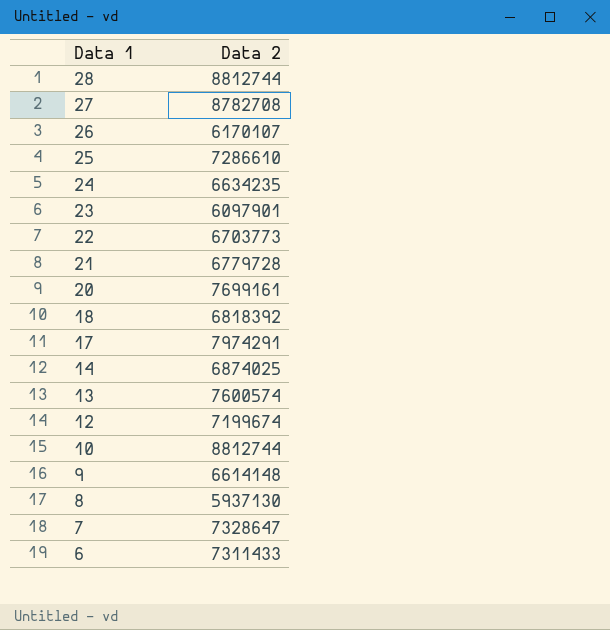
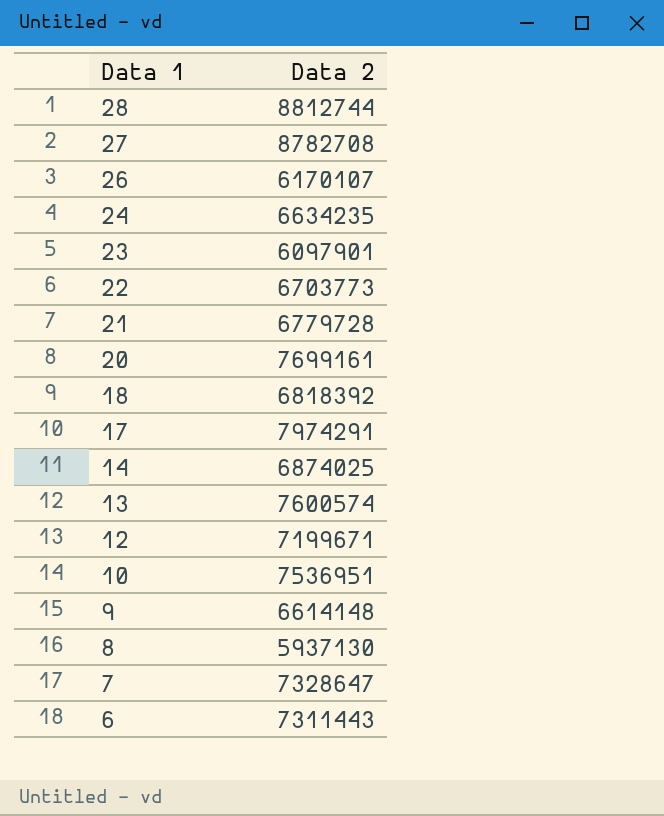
row 25: 7286610 -> none
12 | Data 2: 7199674 -> 7199671
10 | Data 2: 8812744 -> 7536951
6 | Data 2: 7311433 -> 7311443

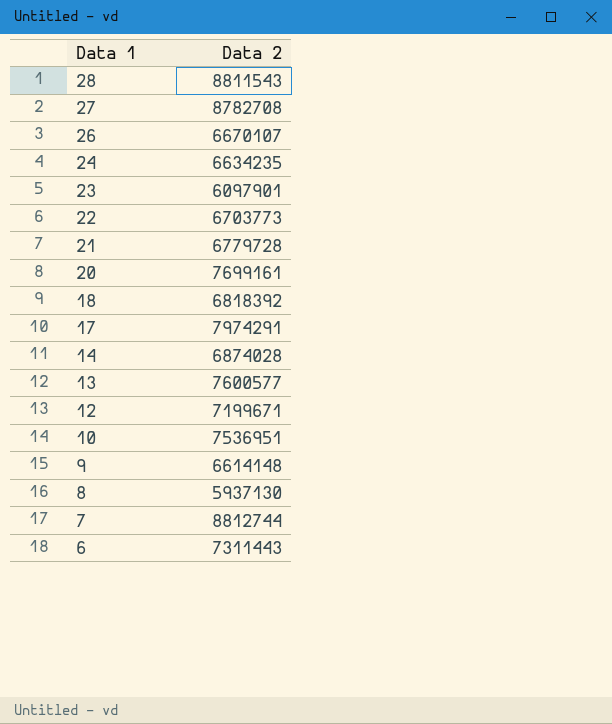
28 | Data 2: 8812744 -> 8811543
26 | Data 2: 6170107 -> 6670107
14 | Data 2: 6874025 -> 6874028
13 | Data 2: 7600574 -> 7600577
7 | Data 2: 7328647 -> 8812744

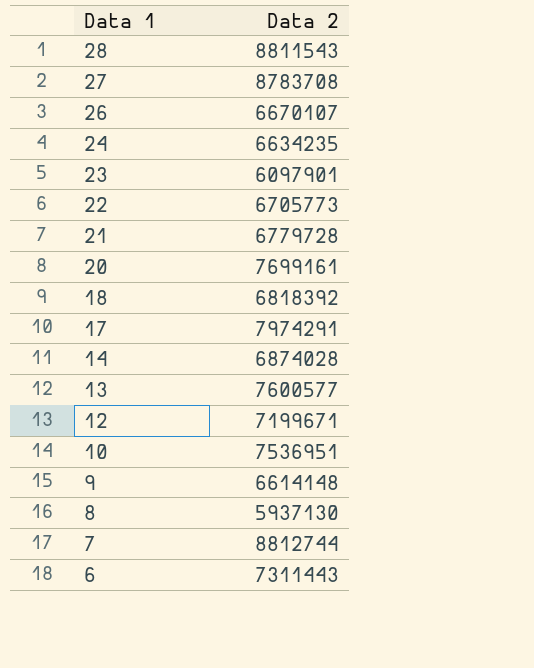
27 | Data 2: 8782708 -> 8783708
22 | Data 2: 6703773 -> 6705773

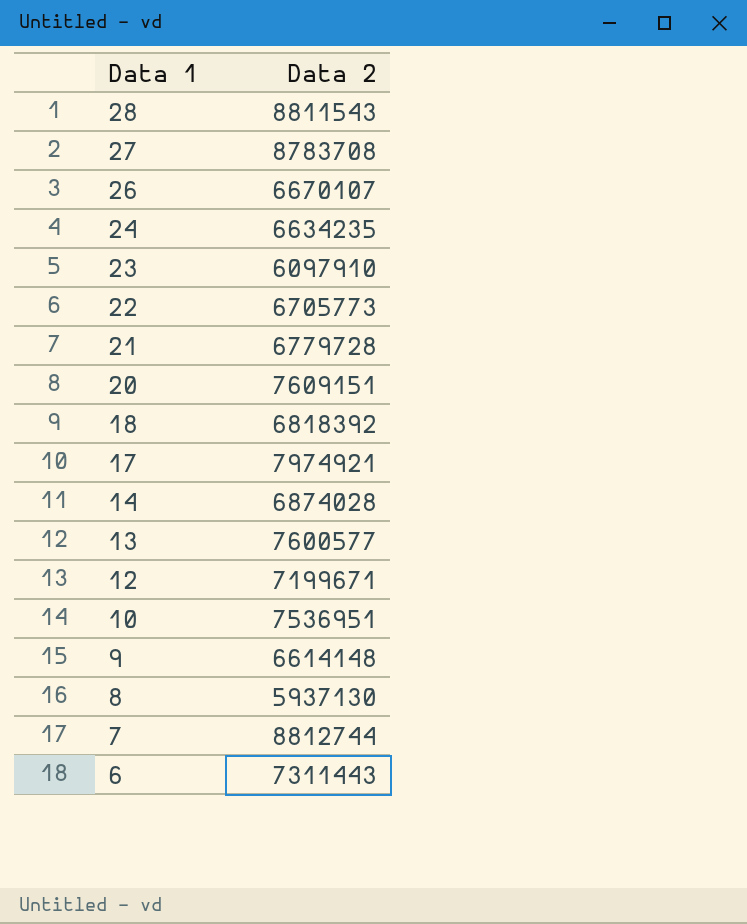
23 | Data 2: 6097901 -> 6097910
20 | Data 2: 7699161 -> 7609151
17 | Data 2: 7974291 -> 7974921

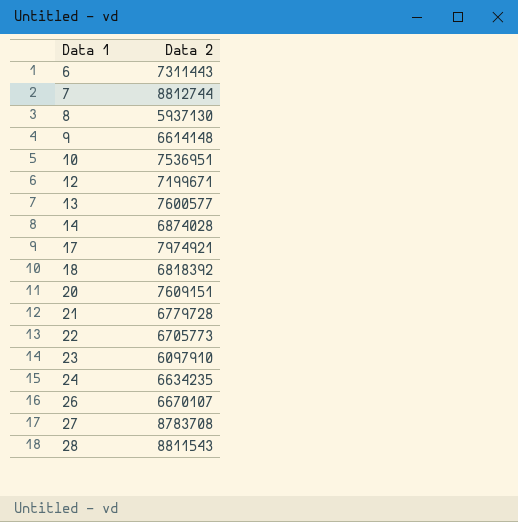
row order: Data 1 descending -> Data 1 ascending

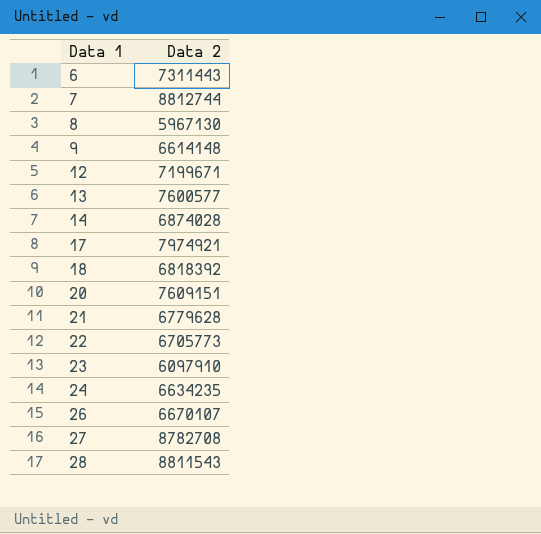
row 10: 7536951 -> none
8 | Data 2: 5937130 -> 5967130
21 | Data 2: 6779728 -> 6779628
27 | Data 2: 8783708 -> 8782708

